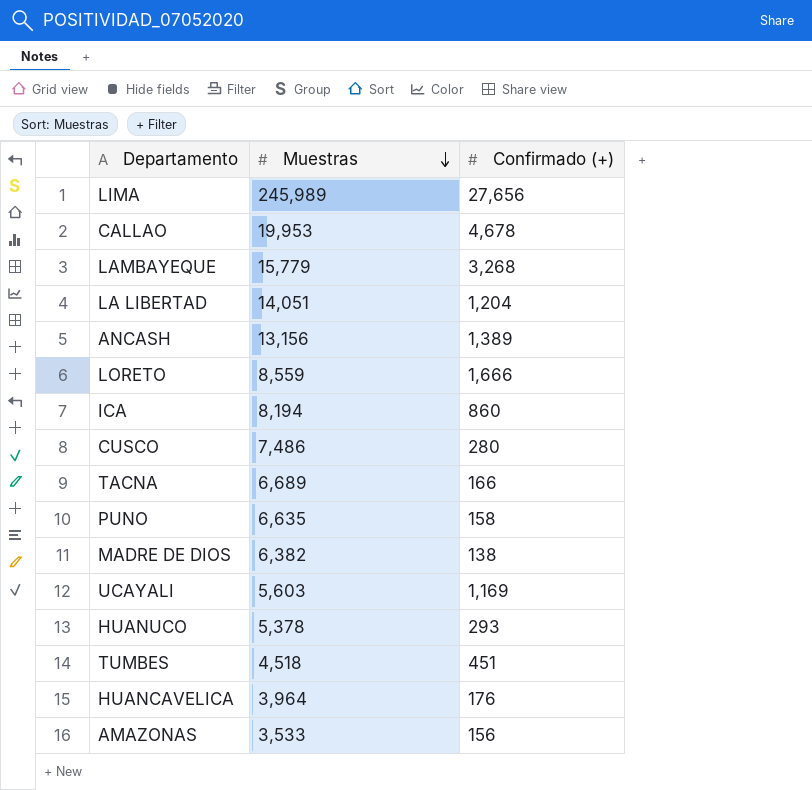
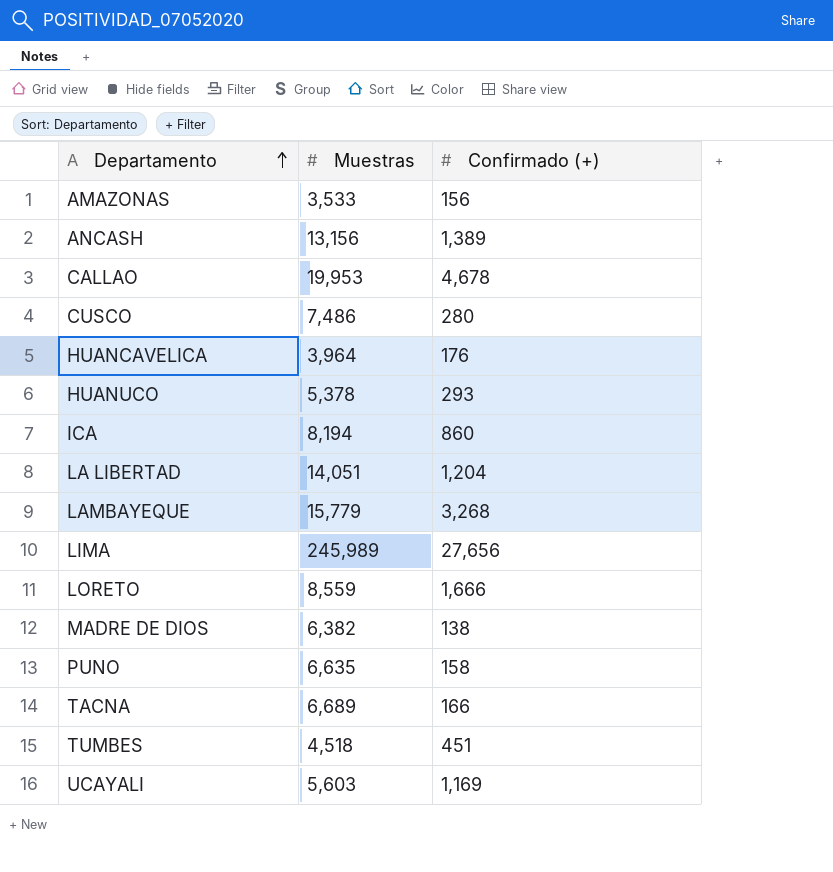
row order: Muestras descending -> Departamento ascending

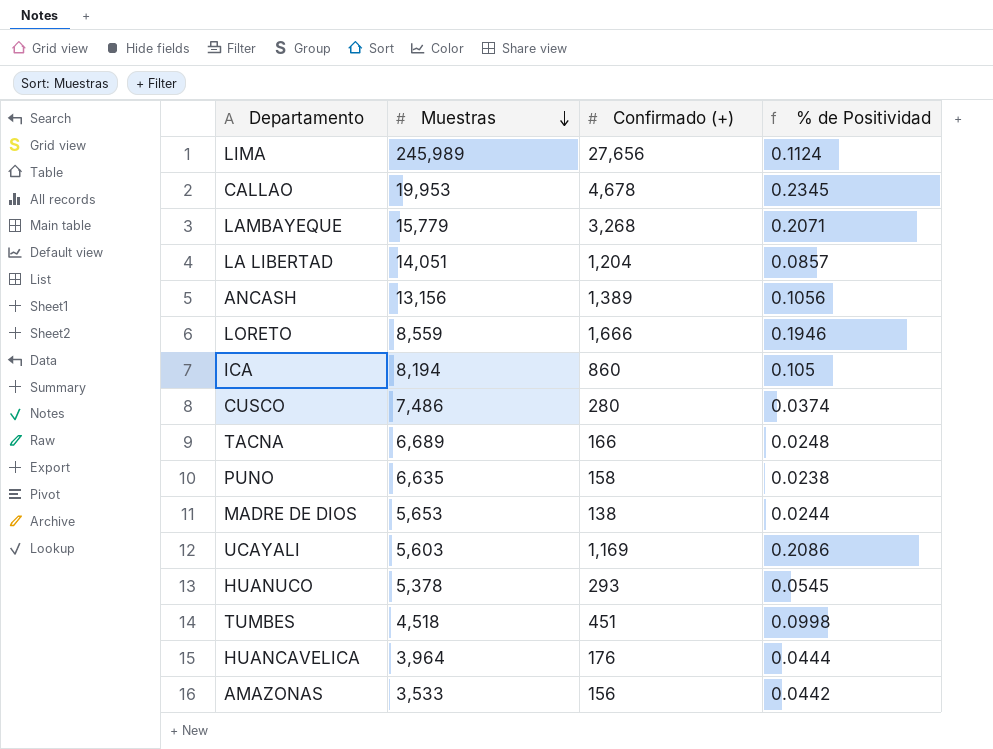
row order: Departamento ascending -> Muestras descending
column % de Positividad | formula: none -> [Confirmado (+)] / [Muestras]
MADRE DE DIOS | Muestras: 6,382 -> 5,653

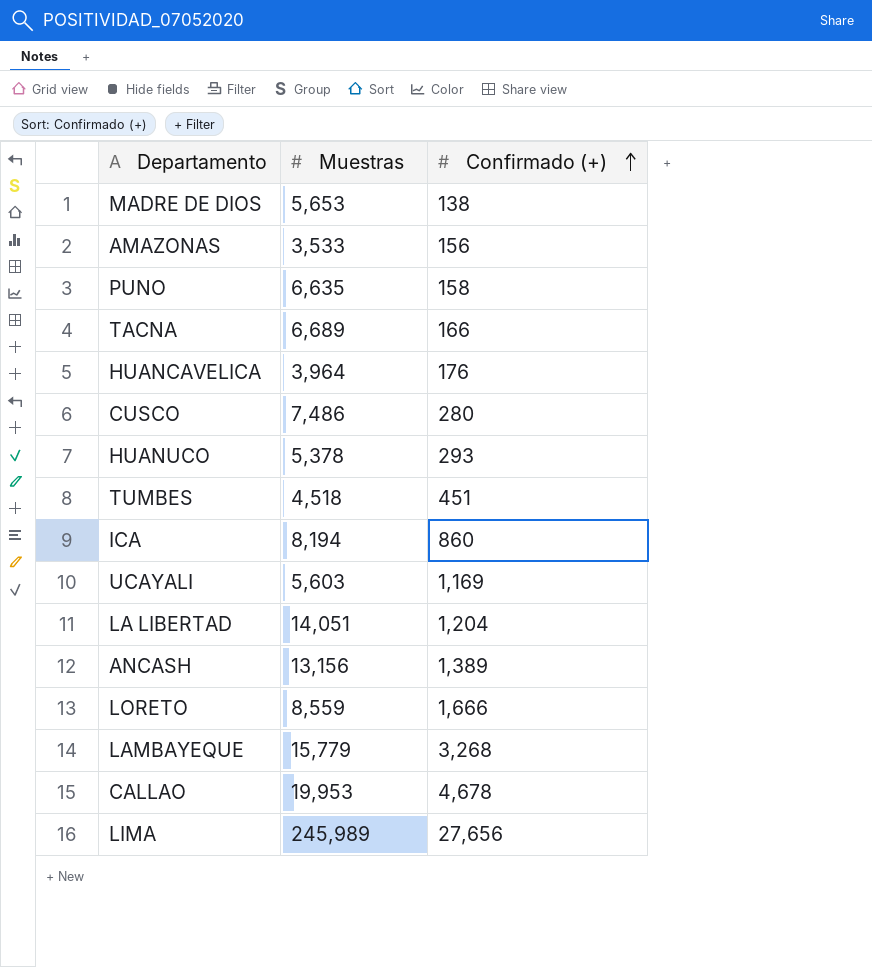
row order: Muestras descending -> Confirmado (+) ascending
column % de Positividad | formula: [Confirmado (+)] / [Muestras] -> none

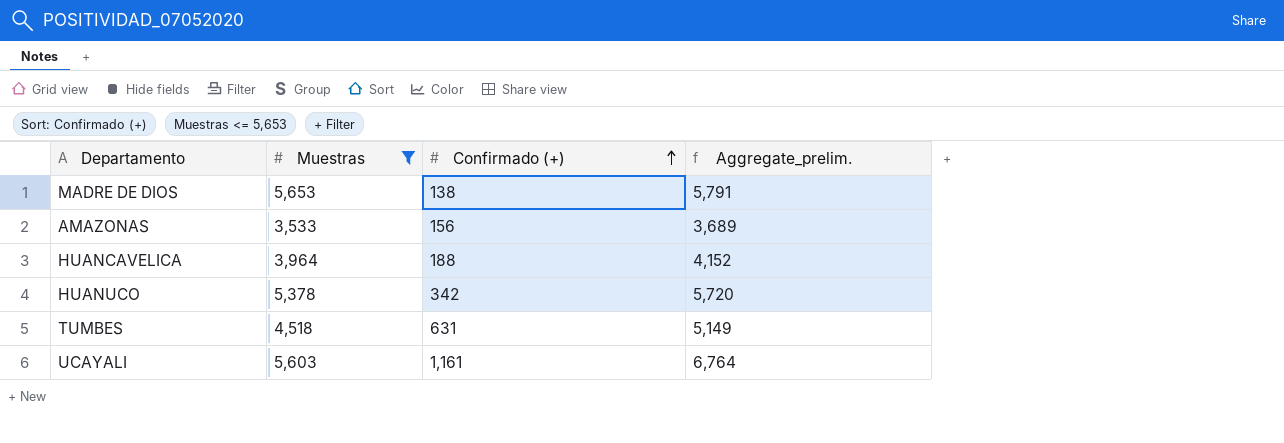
filter: none -> Muestras <= 5,653
column Aggregate_prelim. | formula: none -> [Muestras] + [Confirmado (+)]
HUANCAVELICA | Confirmado (+): 176 -> 188
HUANUCO | Confirmado (+): 293 -> 342
TUMBES | Confirmado (+): 451 -> 631
UCAYALI | Confirmado (+): 1,169 -> 1,161

